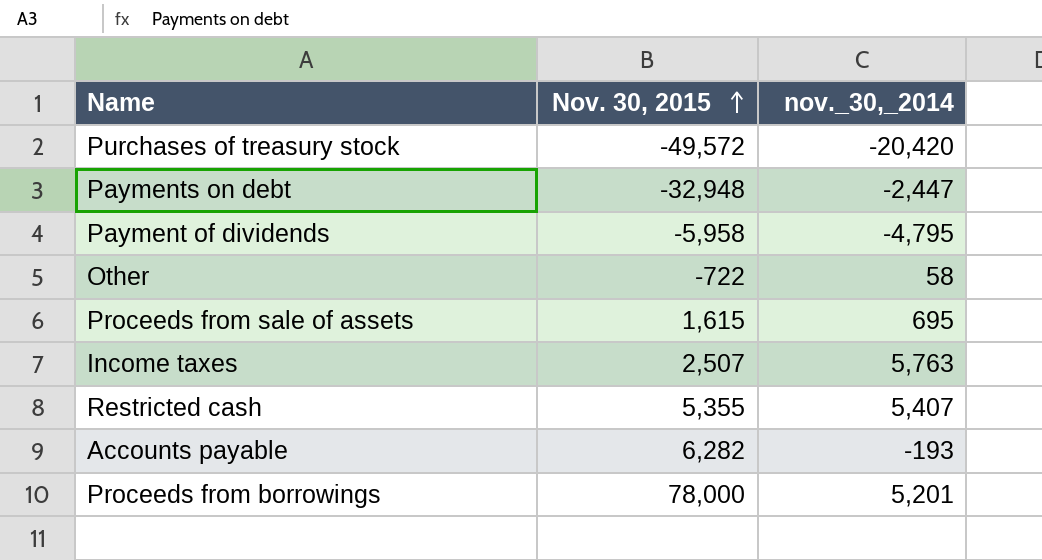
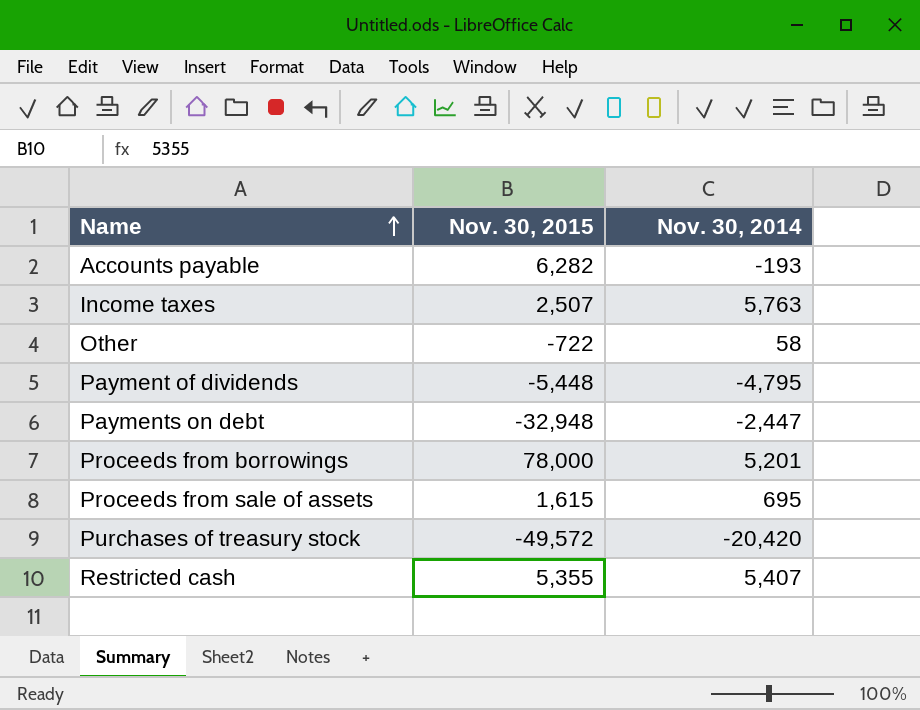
row order: Nov. 30, 2015 ascending -> Name ascending
column name: nov._30,_2014 -> Nov. 30, 2014
Payment of dividends | Nov. 30, 2015: -5,958 -> -5,448

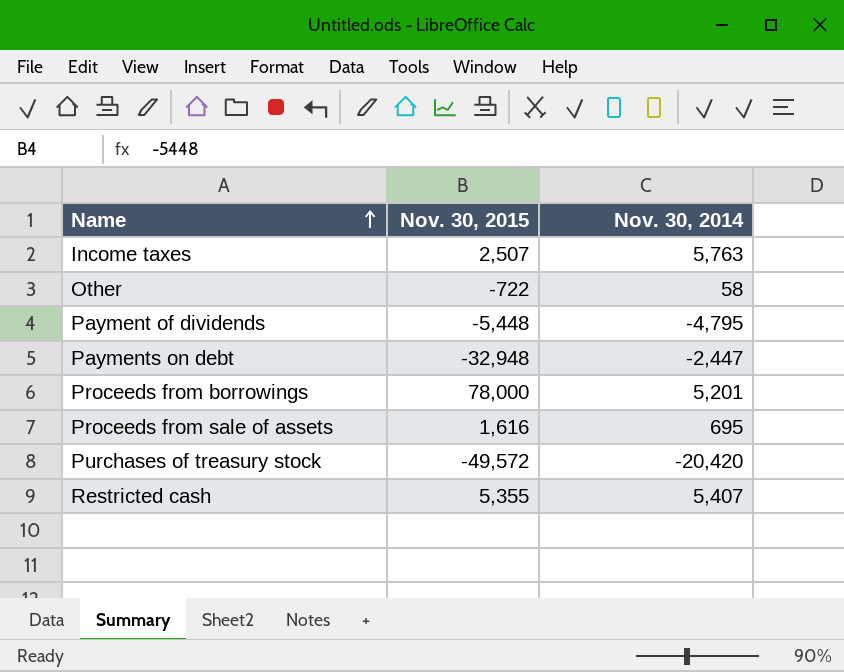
row Accounts payable: 6,282 | -193 -> none
Proceeds from sale of assets | Nov. 30, 2015: 1,615 -> 1,616

